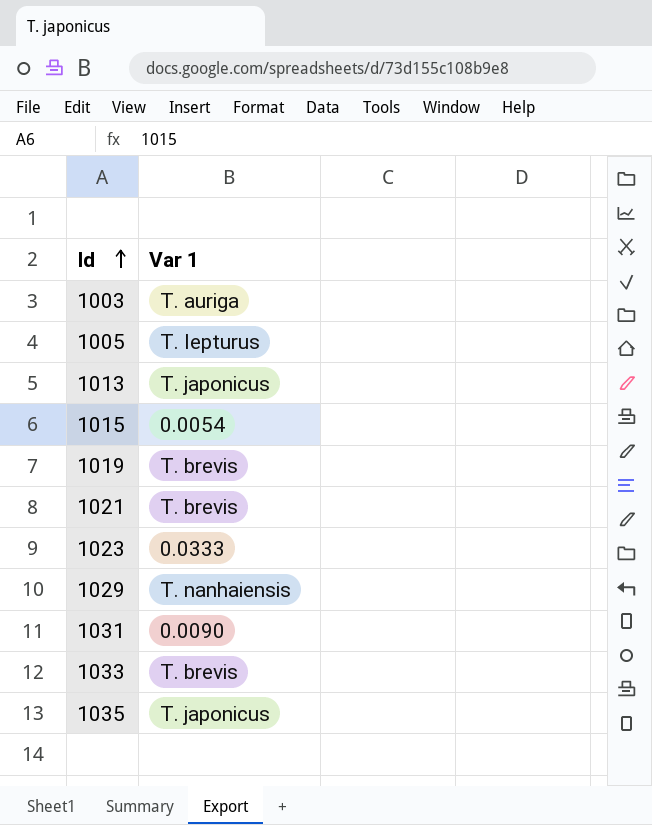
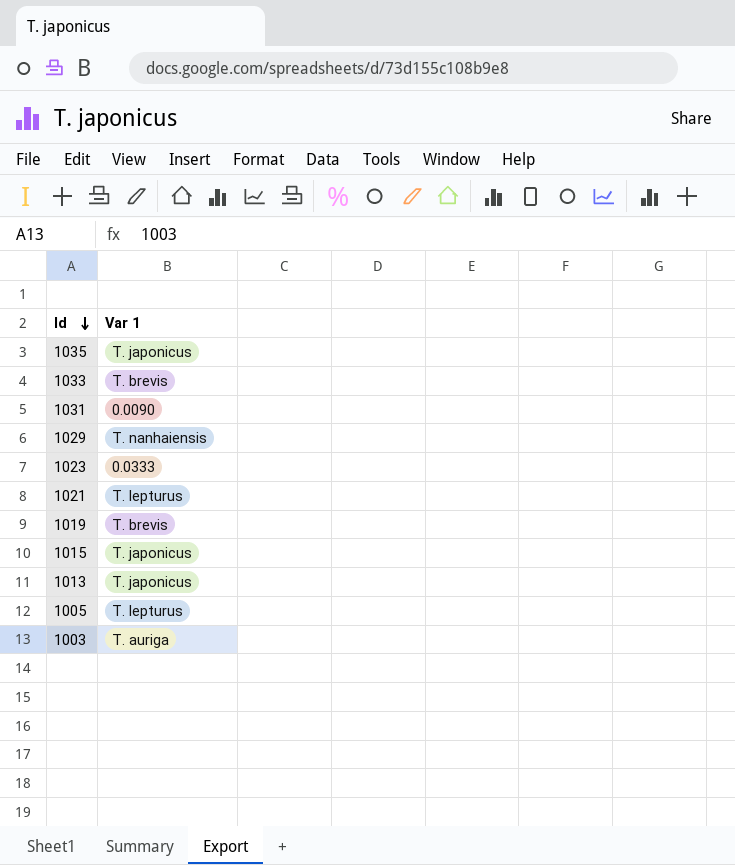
row order: Id ascending -> Id descending
1021 | Var 1: T. brevis -> T. lepturus
1015 | Var 1: 0.0054 -> T. japonicus

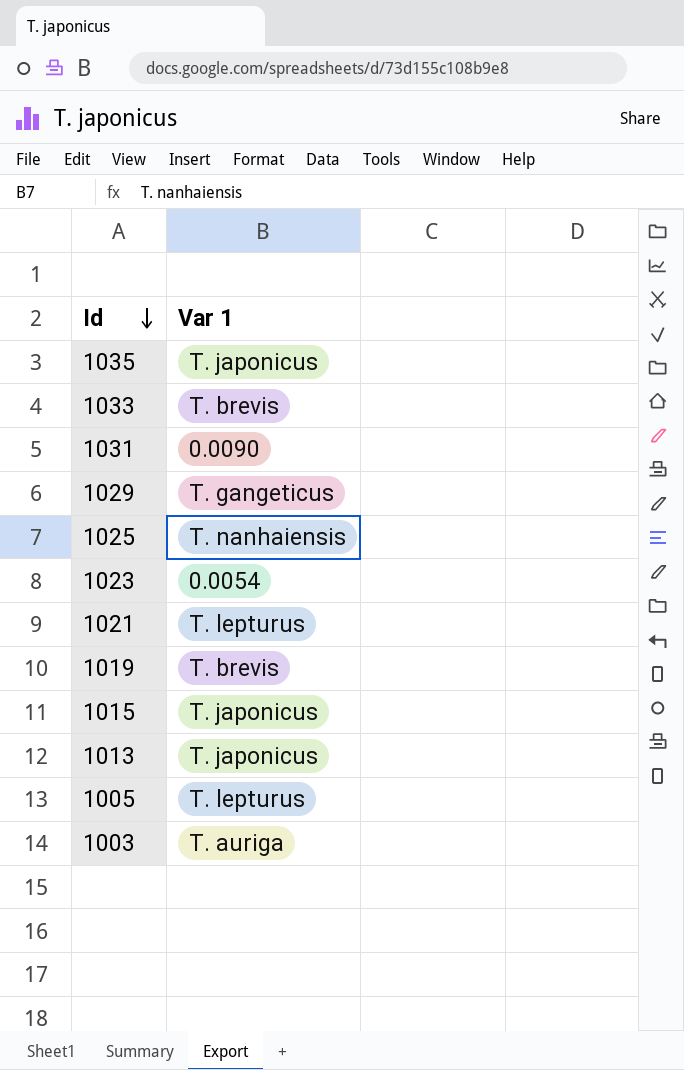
1029 | Var 1: T. nanhaiensis -> T. gangeticus
row 1025: none -> T. nanhaiensis
1023 | Var 1: 0.0333 -> 0.0054

